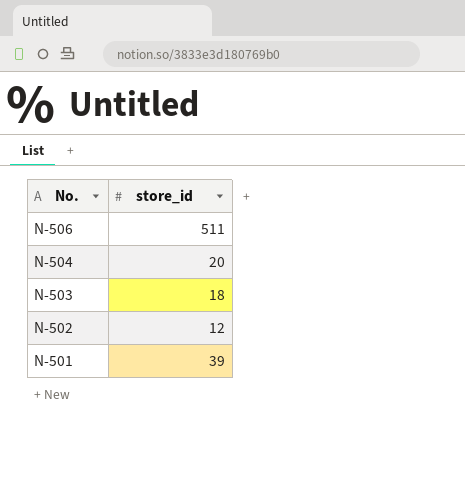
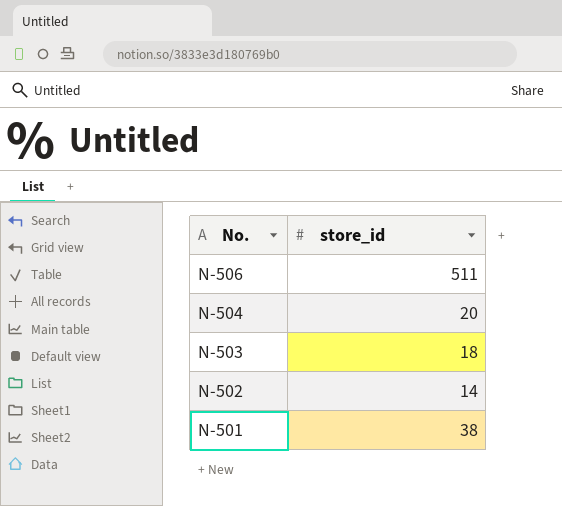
N-502 | store_id: 12 -> 14
N-501 | store_id: 39 -> 38

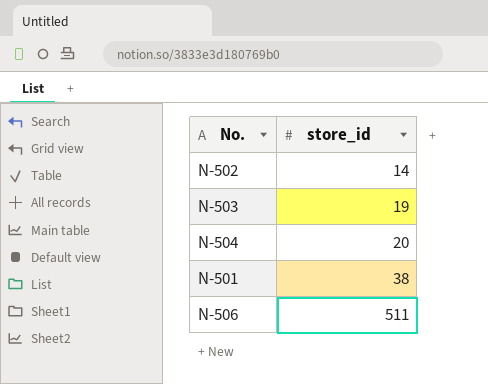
row order: No. descending -> store_id ascending
N-503 | store_id: 18 -> 19

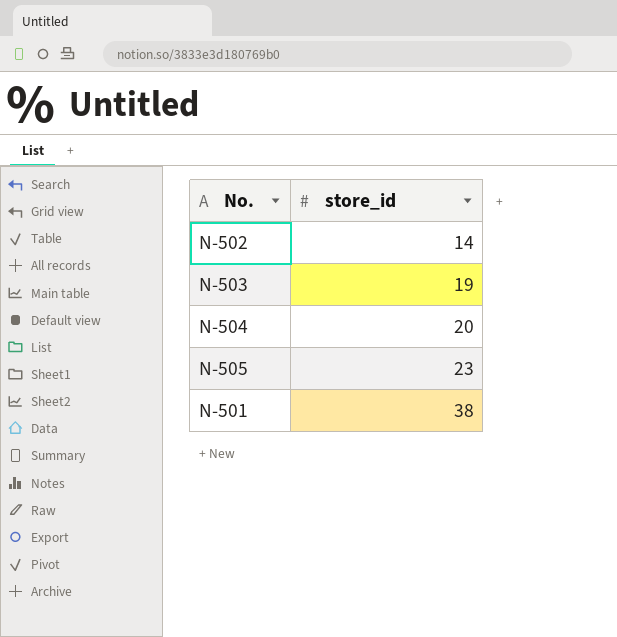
row N-506: 511 -> none
row N-505: none -> 23

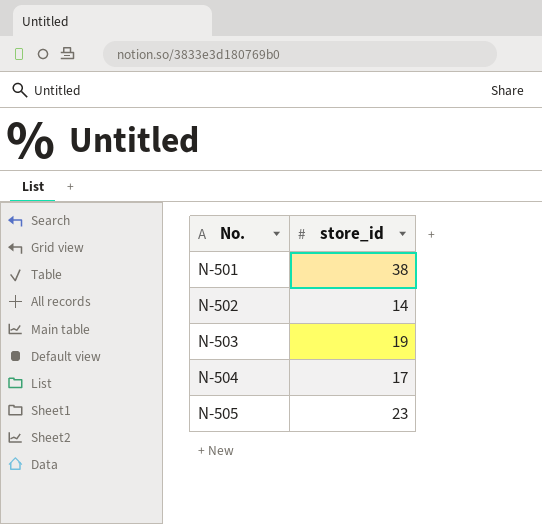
row order: store_id ascending -> No. ascending
N-504 | store_id: 20 -> 17

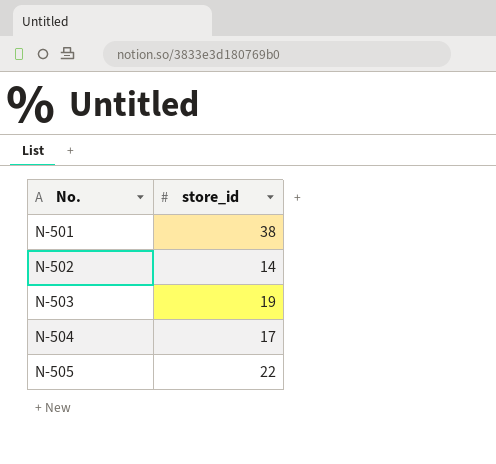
N-505 | store_id: 23 -> 22

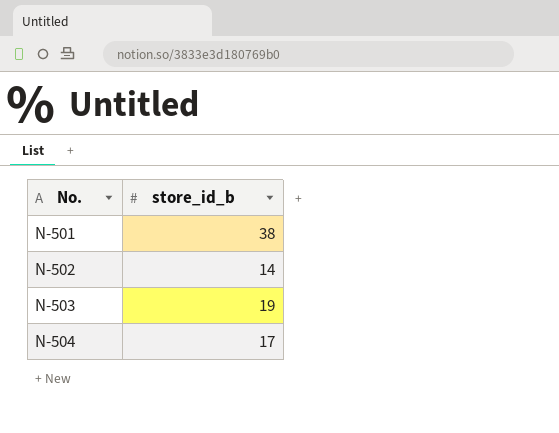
column name: store_id -> store_id_b
row N-505: 22 -> none

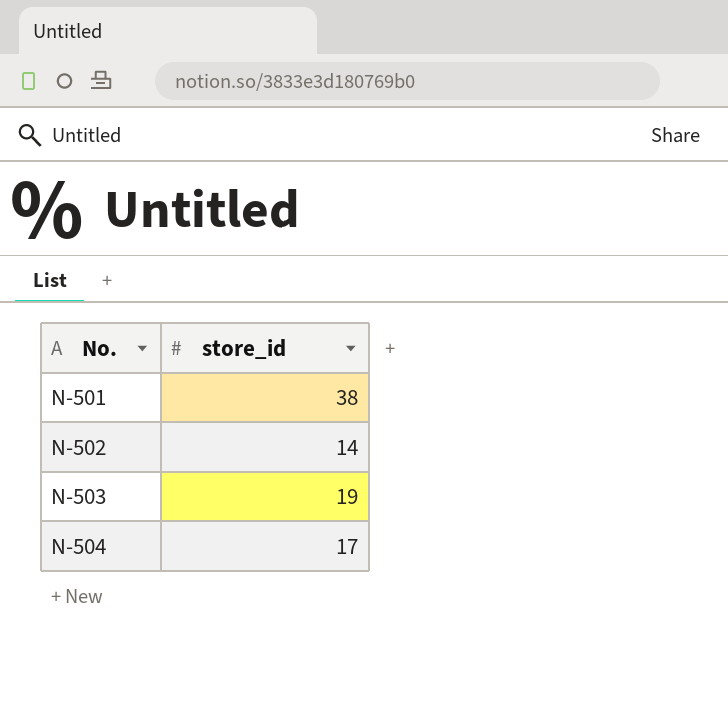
column name: store_id_b -> store_id

